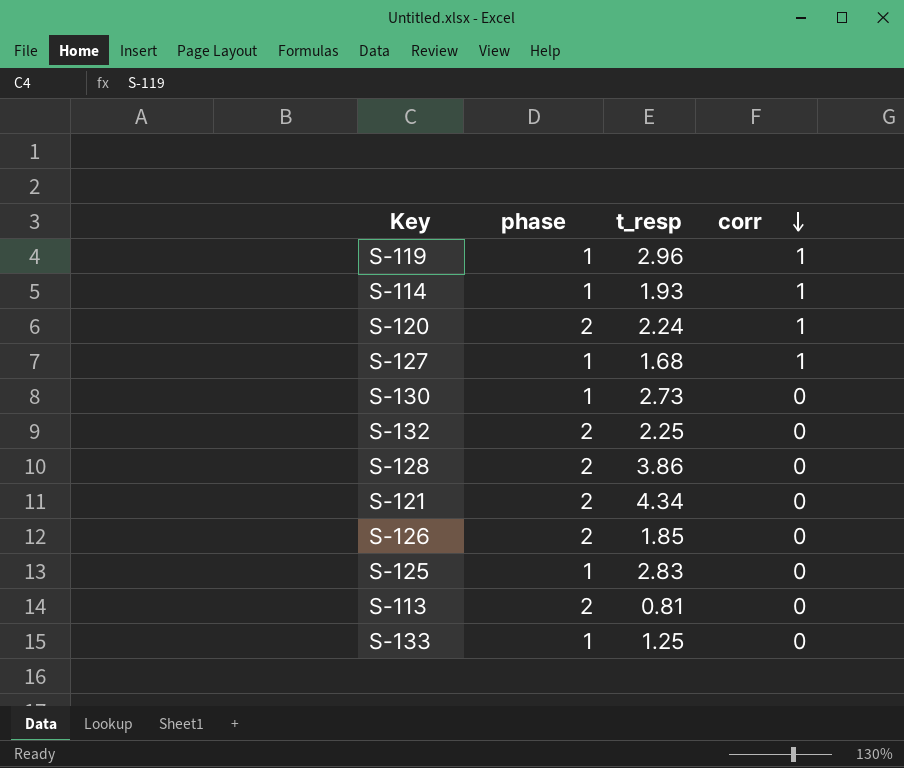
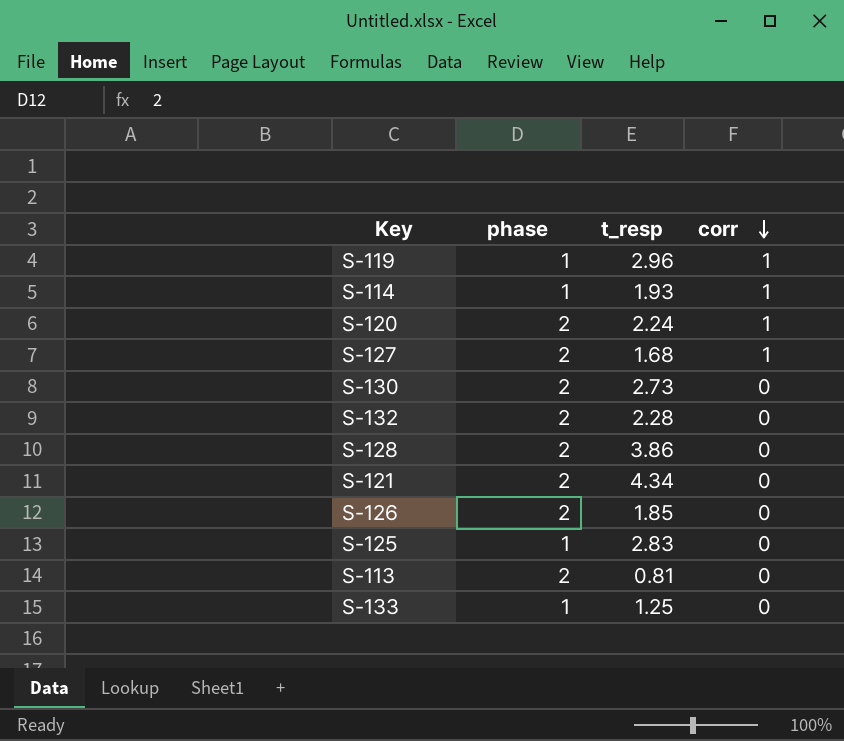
S-127 | phase: 1 -> 2
S-130 | phase: 1 -> 2
S-132 | t_resp: 2.25 -> 2.28

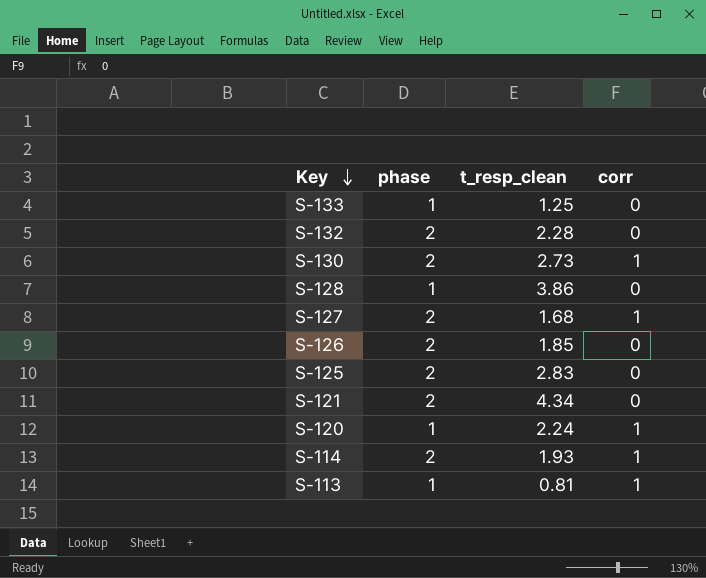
row order: corr descending -> Key descending
column name: t_resp -> t_resp_clean
row S-119: 1 | 2.96 | 1 -> none
S-130 | corr: 0 -> 1
S-128 | phase: 2 -> 1
S-125 | phase: 1 -> 2
S-120 | phase: 2 -> 1
S-114 | phase: 1 -> 2
S-113 | phase: 2 -> 1
S-113 | corr: 0 -> 1

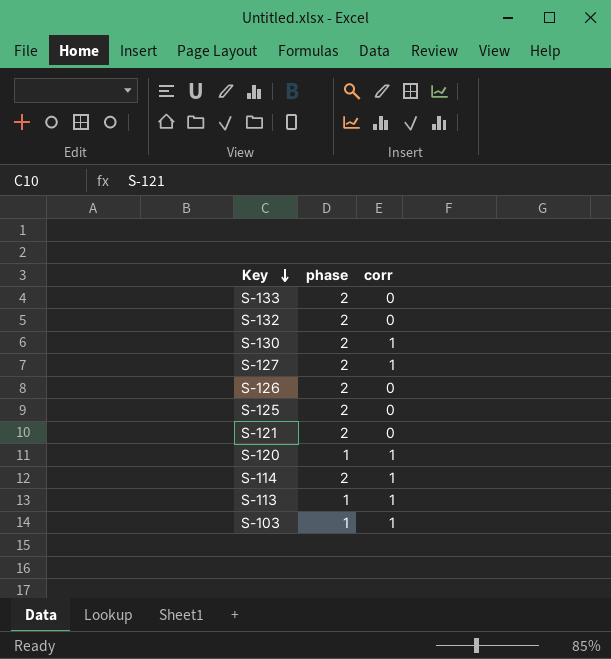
column t_resp_clean | position: 3 -> none
row S-128: 1 | 3.86 | 0 -> none
S-133 | phase: 1 -> 2
row S-103: none -> 1 | 1

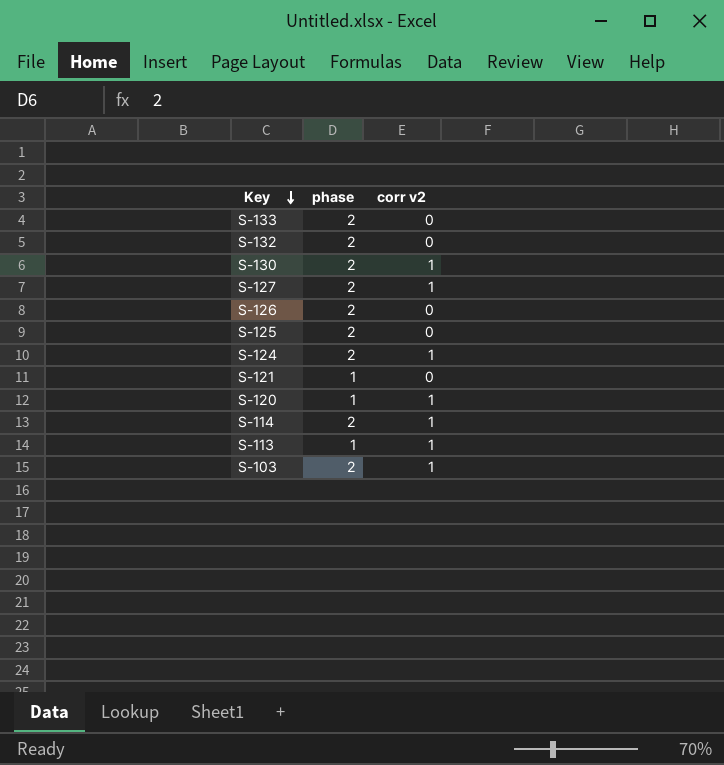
column name: corr -> corr v2
row S-124: none -> 2 | 1
S-121 | phase: 2 -> 1
S-103 | phase: 1 -> 2

